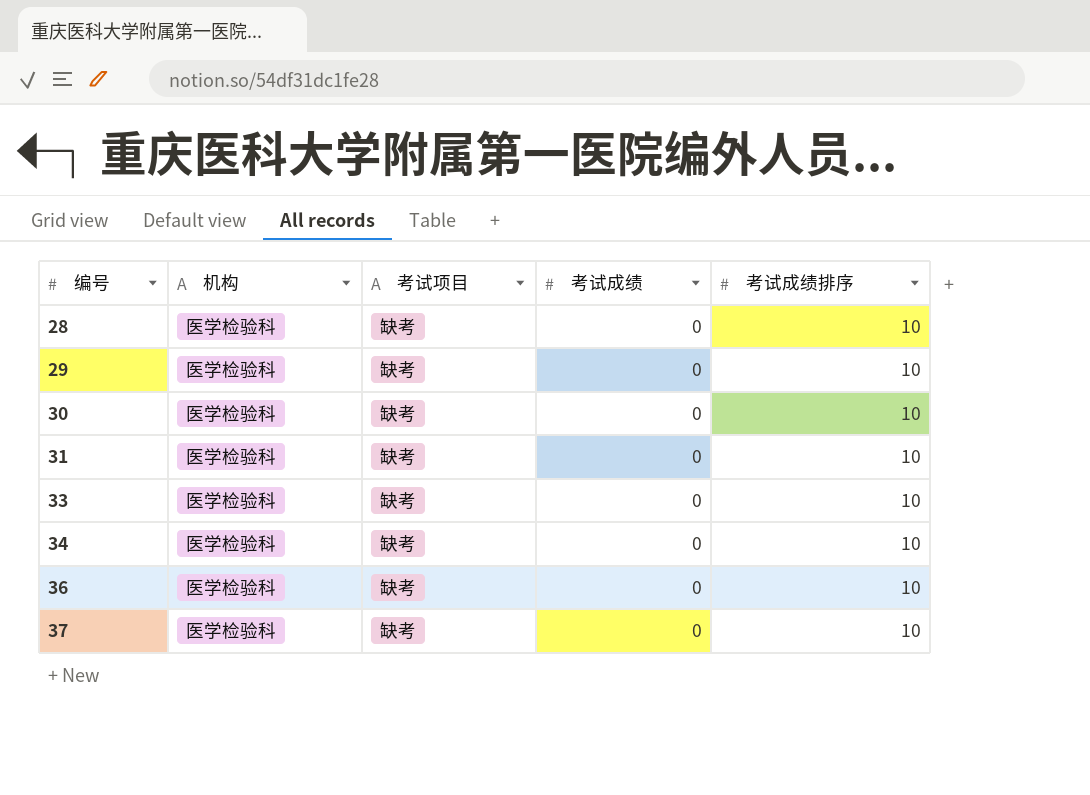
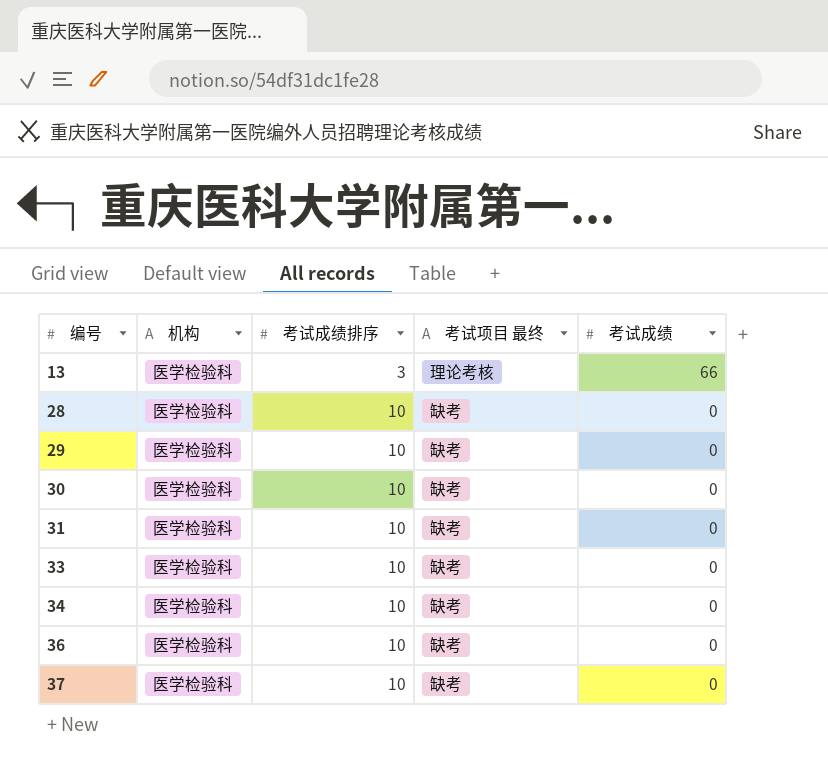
column 考试成绩排序 | position: 5 -> 3
column name: 考试项目 -> 考试项目 最终
row 13: none -> 医学检验科 | 3 | 理论考核 | 66

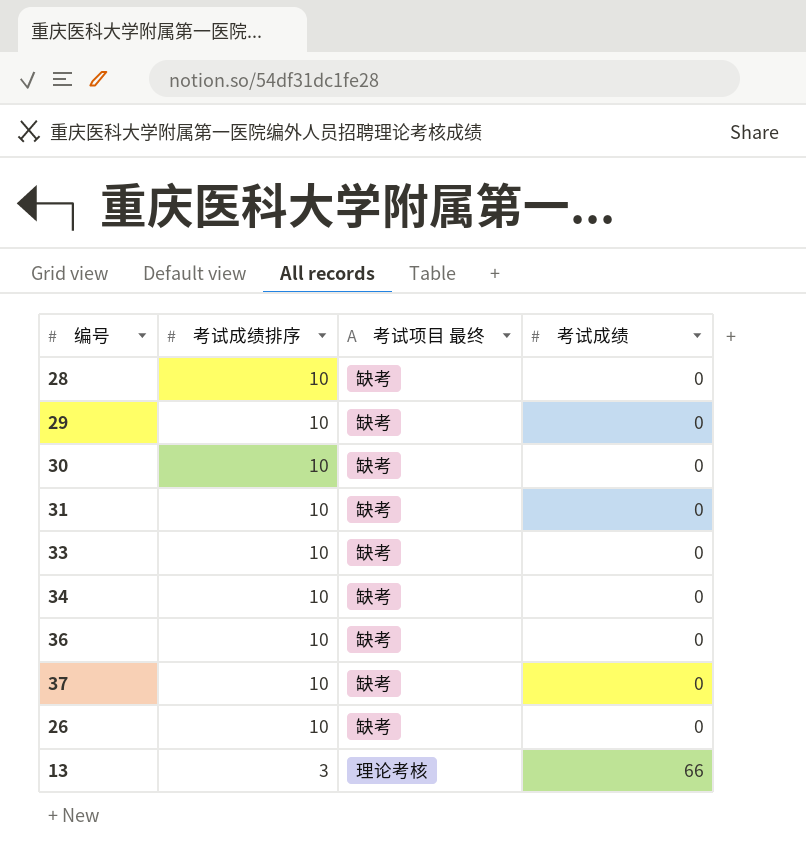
row order: 编号 ascending -> 考试成绩排序 descending
column 机构 | position: 2 -> none
row 26: none -> 10 | 缺考 | 0

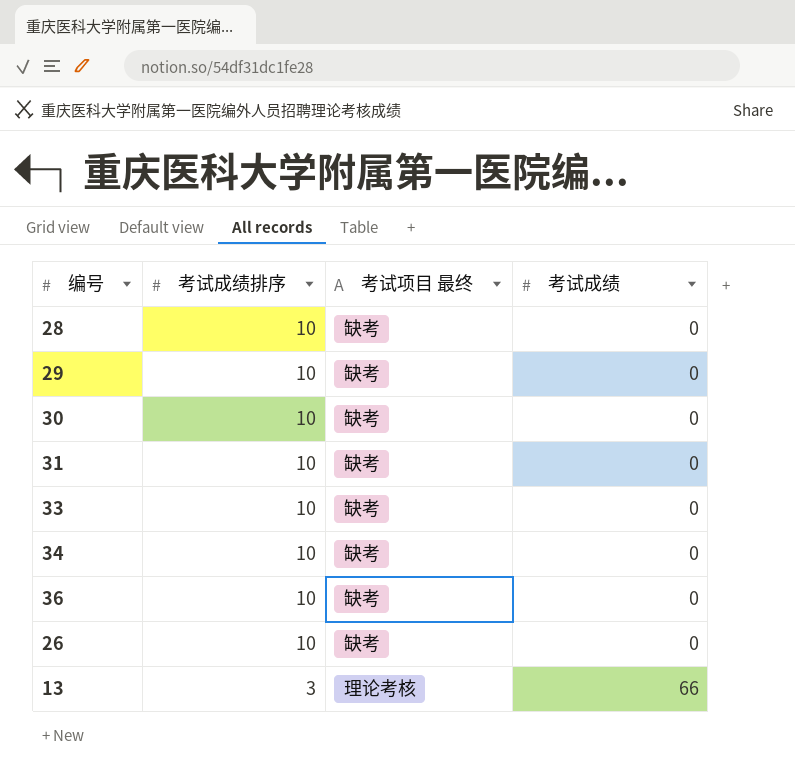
row 37: 10 | 缺考 | 0 -> none

